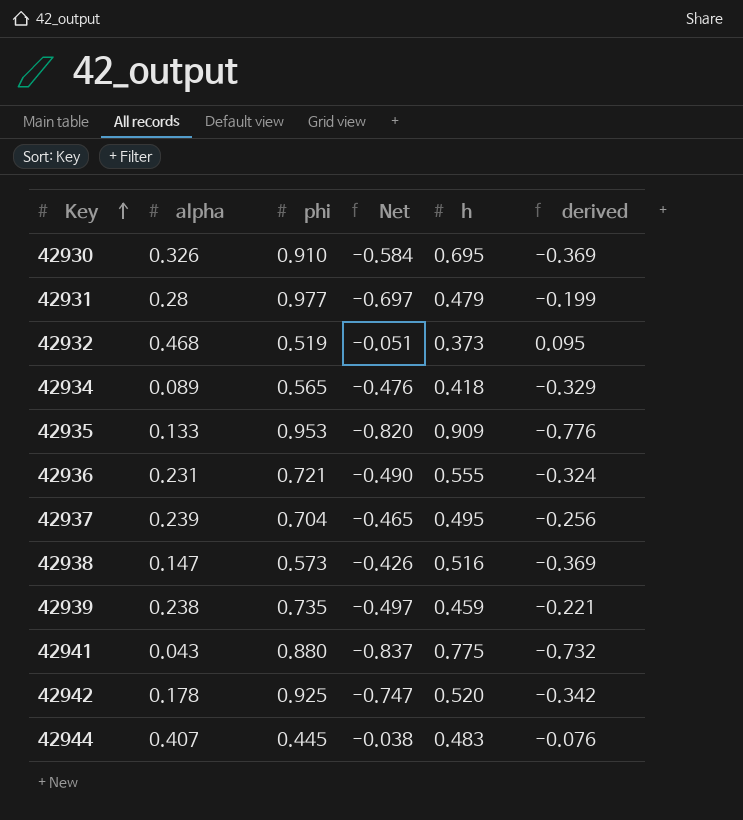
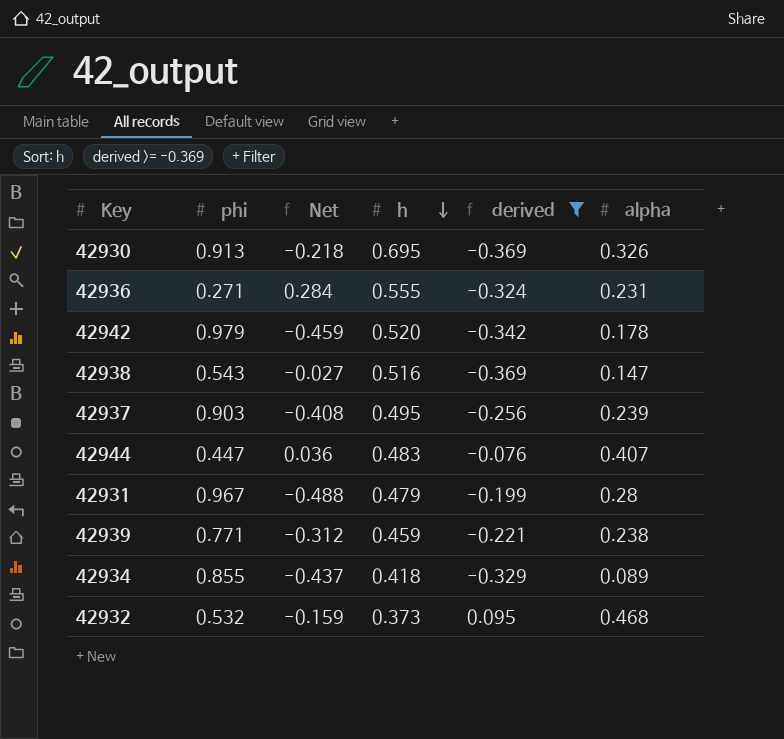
filter: none -> derived >= -0.369
row order: Key ascending -> h descending
column Net | formula: [alpha] - [phi] -> [h] - [phi]
column alpha | position: 2 -> 6
42930 | phi: 0.910 -> 0.913
42936 | phi: 0.721 -> 0.271
42942 | phi: 0.925 -> 0.979
42938 | phi: 0.573 -> 0.543
42937 | phi: 0.704 -> 0.903
42944 | phi: 0.445 -> 0.447
42931 | phi: 0.977 -> 0.967
42939 | phi: 0.735 -> 0.771
42934 | phi: 0.565 -> 0.855
42932 | phi: 0.519 -> 0.532

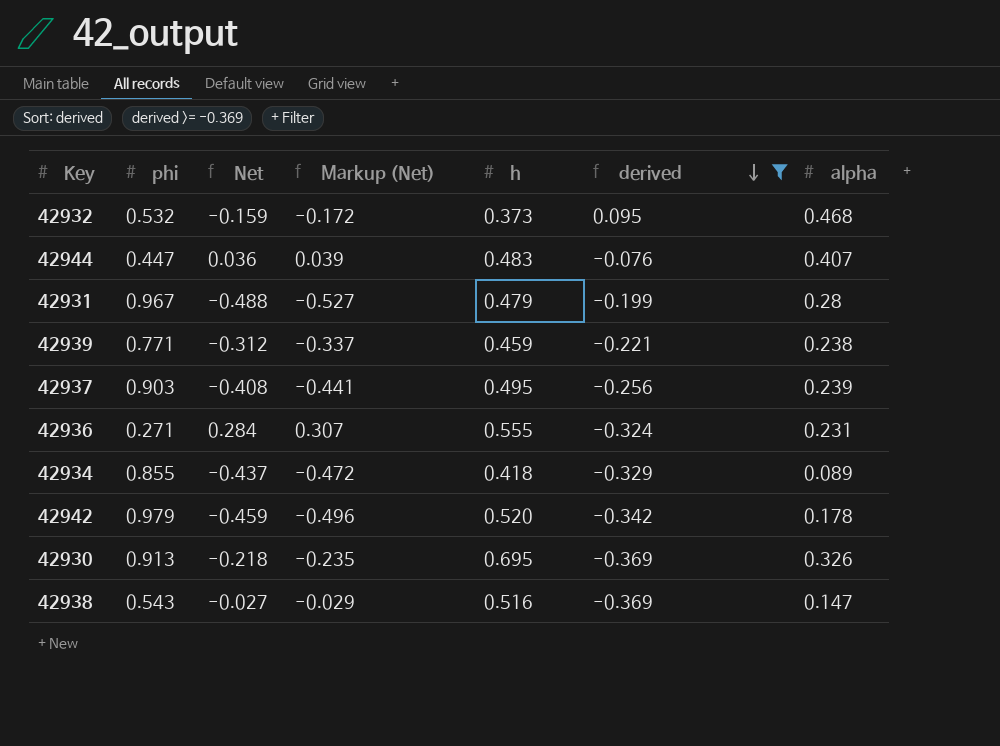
row order: h descending -> derived descending
column Markup (Net) | formula: none -> [Net] * 1.08

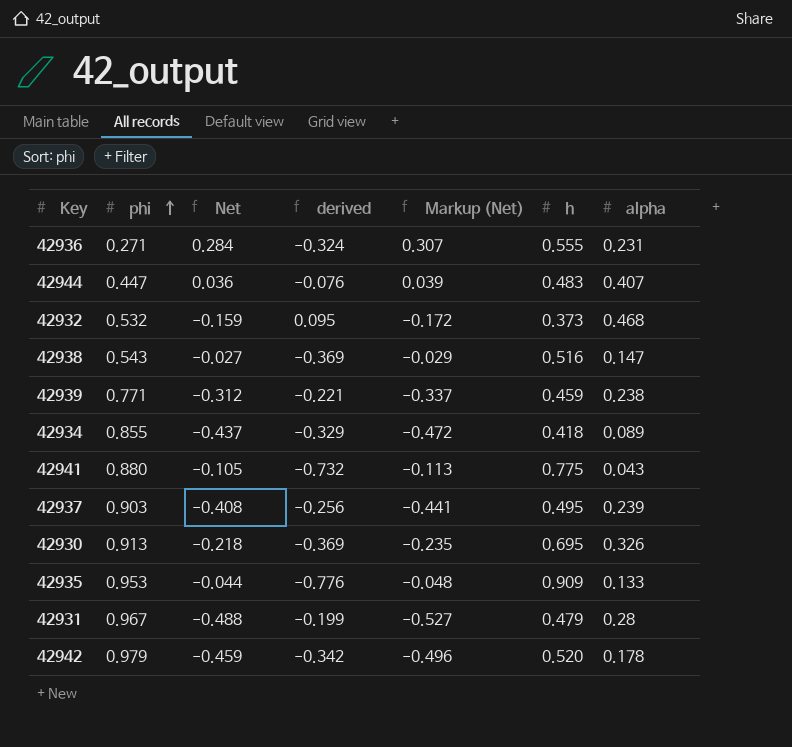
filter: derived >= -0.369 -> none
row order: derived descending -> phi ascending
column derived | position: 6 -> 4

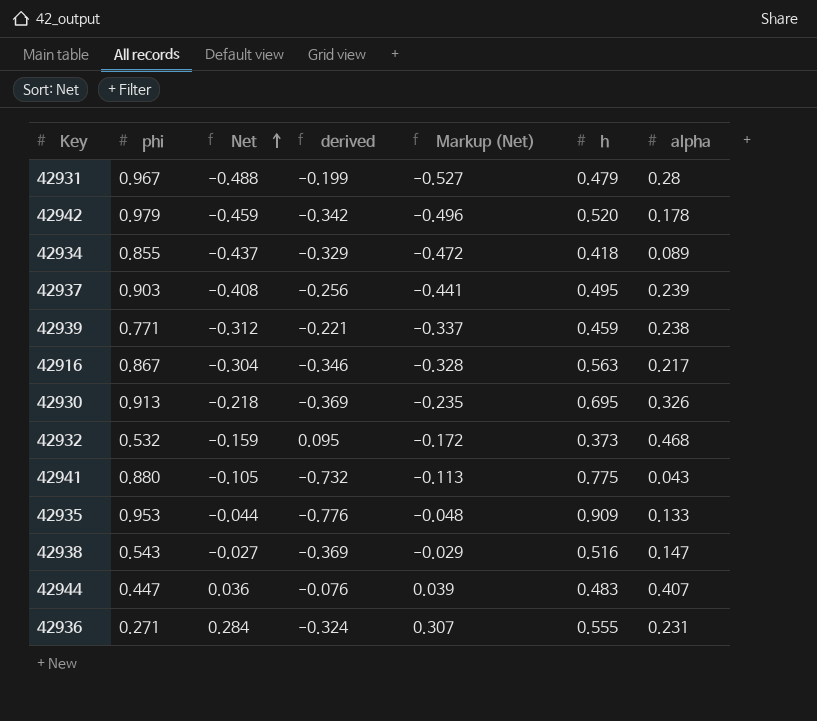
row order: phi ascending -> Net ascending
row 42916: none -> 0.867 | -0.304 | -0.346 | -0.328 | 0.563 | 0.217

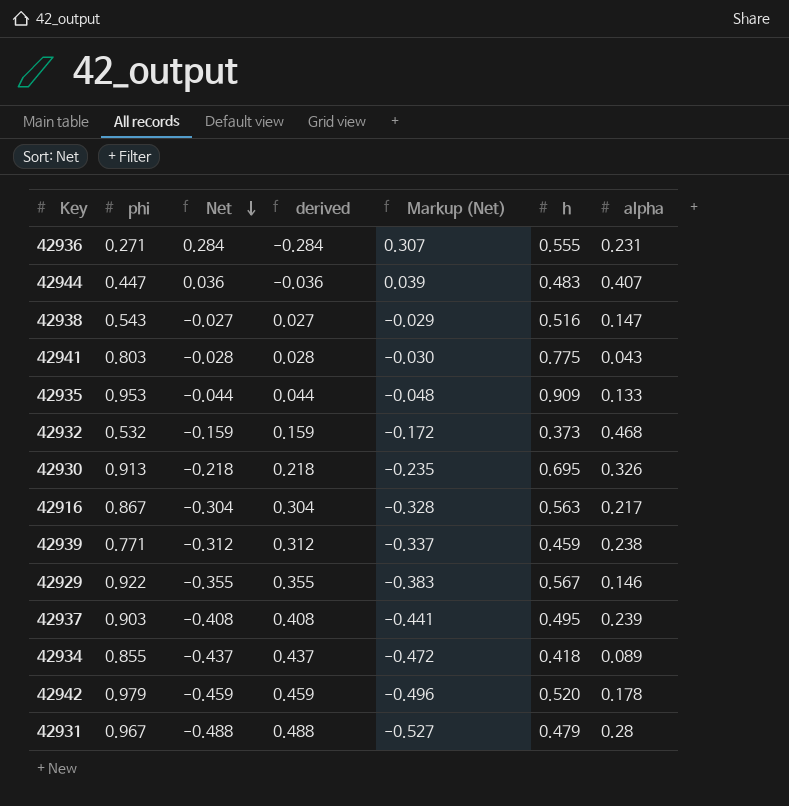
row order: Net ascending -> Net descending
column derived | formula: [alpha] - [h] -> [phi] - [h]
42941 | phi: 0.880 -> 0.803
42941 | Net: -0.105 -> -0.028
42941 | Markup (Net): -0.113 -> -0.030
row 42929: none -> 0.922 | -0.355 | 0.355 | -0.383 | 0.567 | 0.146

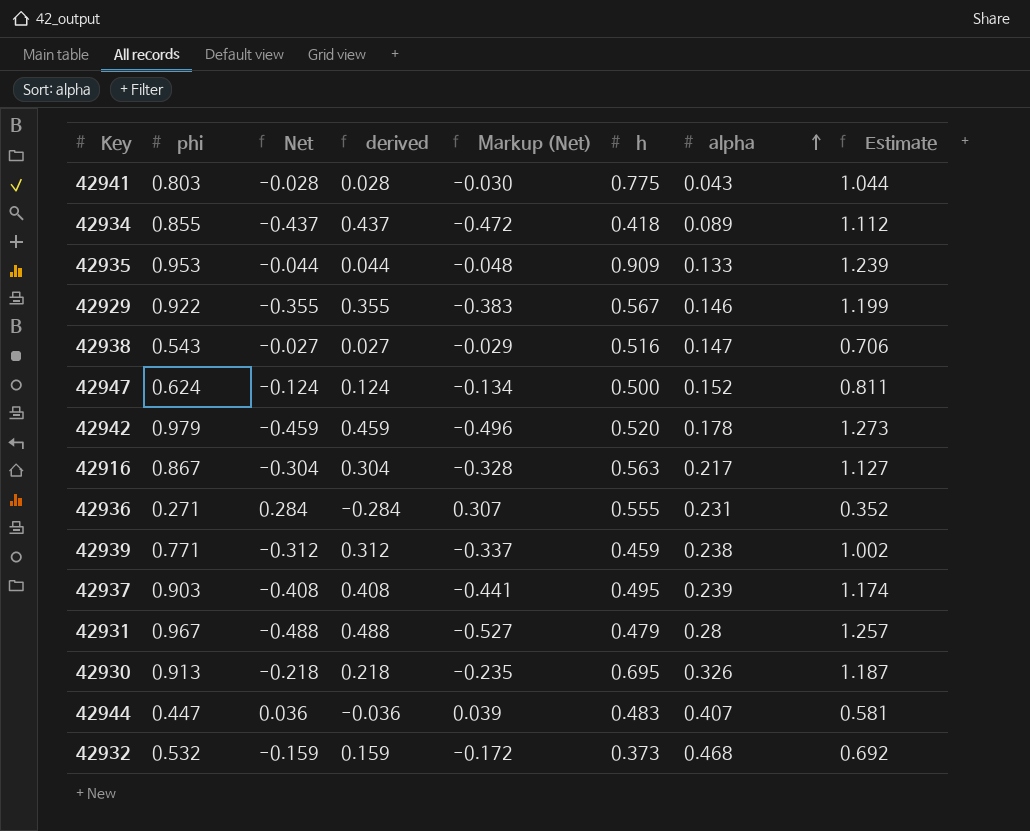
row order: Net descending -> alpha ascending
column Estimate | formula: none -> [phi] * 1.3
row 42947: none -> 0.624 | -0.124 | 0.124 | -0.134 | 0.500 | 0.152 | 0.811

